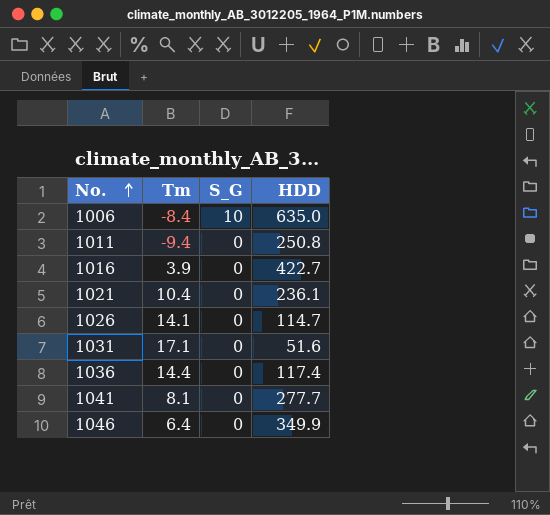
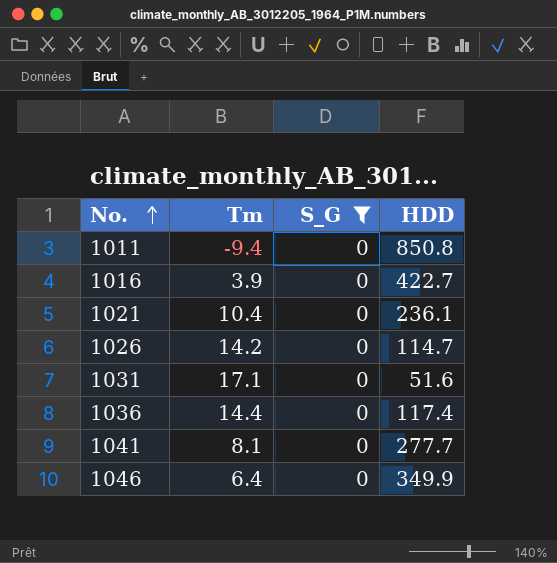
filter: none -> S_G = 0
1011 | HDD: 250.8 -> 850.8
1026 | Tm: 14.1 -> 14.2

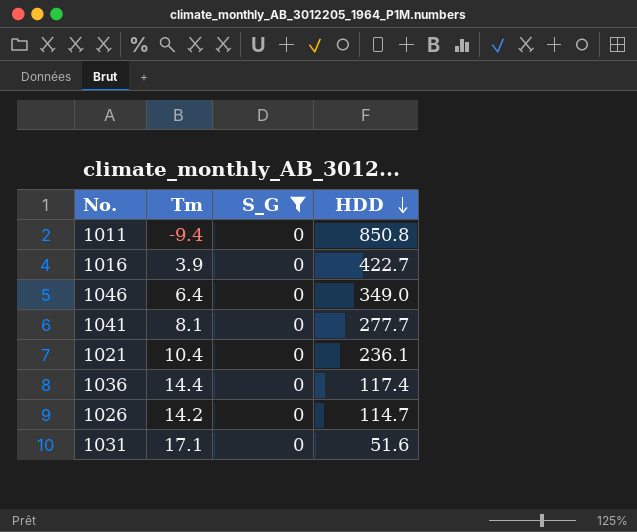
row order: No. ascending -> HDD descending
1046 | HDD: 349.9 -> 349.0

